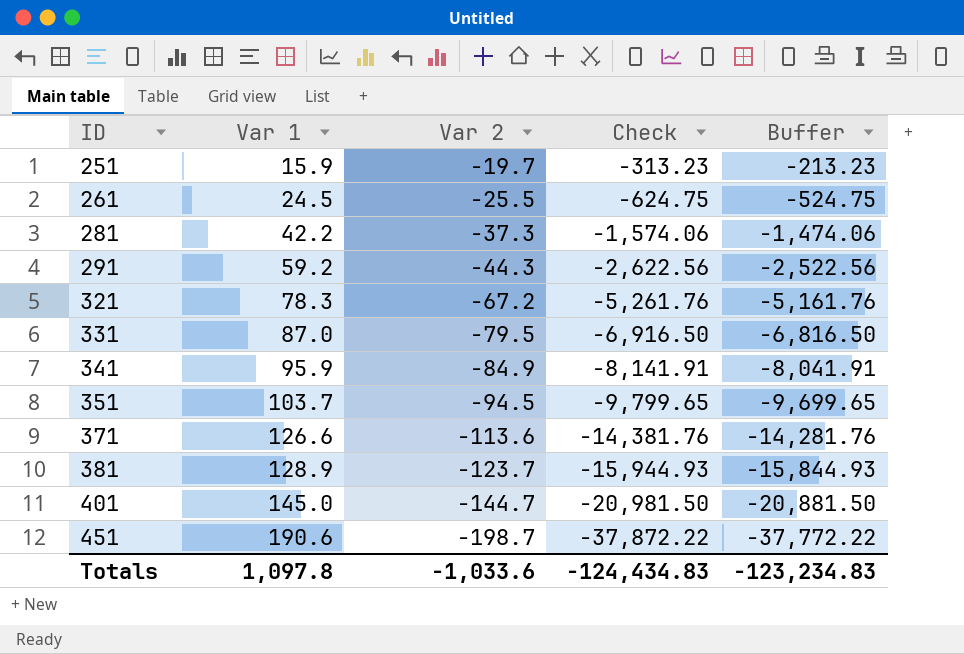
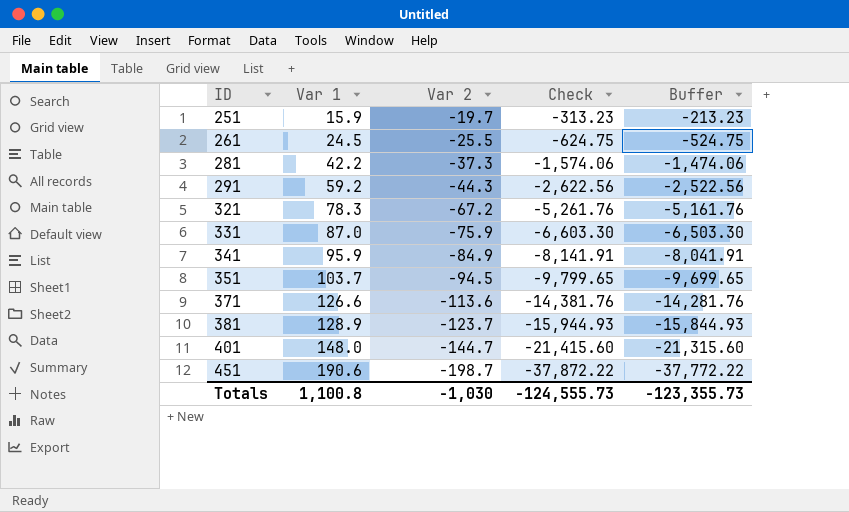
331 | Var 2: -79.5 -> -75.9
331 | Check: -6,916.50 -> -6,603.30
331 | Buffer: -6,816.50 -> -6,503.30
401 | Var 1: 145.0 -> 148.0
401 | Check: -20,981.50 -> -21,415.60
401 | Buffer: -20,881.50 -> -21,315.60
Totals | Var 1: 1,097.8 -> 1,100.8
Totals | Var 2: -1,033.6 -> -1,030
Totals | Check: -124,434.83 -> -124,555.73
Totals | Buffer: -123,234.83 -> -123,355.73

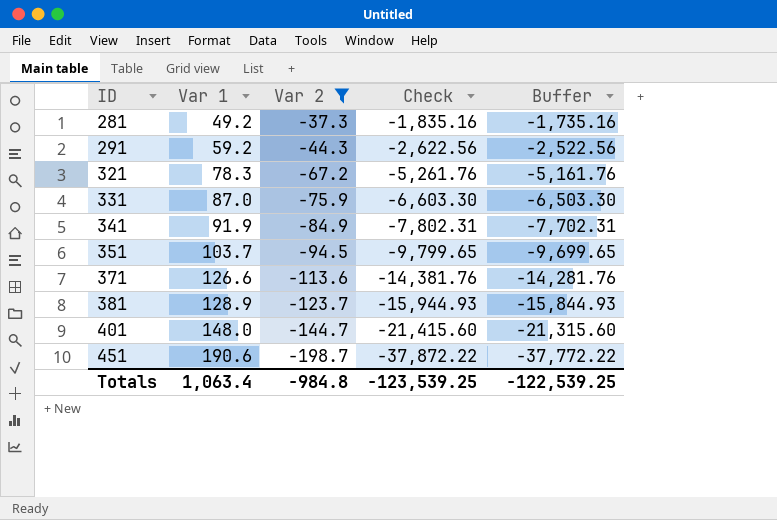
filter: none -> Var 2 <= -37.3
281 | Var 1: 42.2 -> 49.2
281 | Check: -1,574.06 -> -1,835.16
281 | Buffer: -1,474.06 -> -1,735.16
341 | Var 1: 95.9 -> 91.9
341 | Check: -8,141.91 -> -7,802.31
341 | Buffer: -8,041.91 -> -7,702.31
Totals | Var 1: 1,100.8 -> 1,063.4
Totals | Var 2: -1,030 -> -984.8
Totals | Check: -124,555.73 -> -123,539.25
Totals | Buffer: -123,355.73 -> -122,539.25

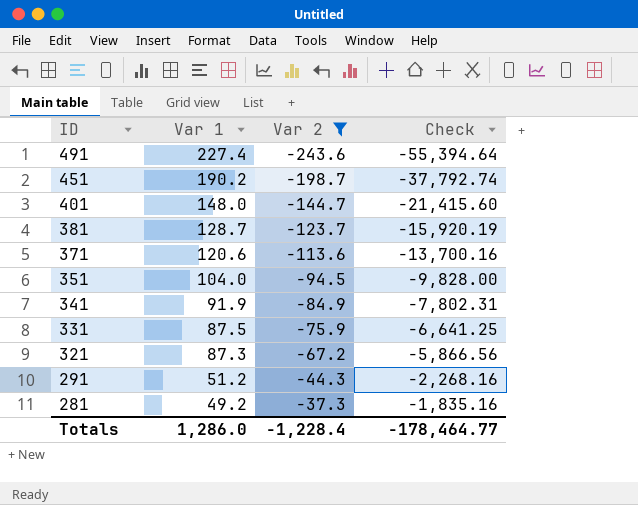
row order: ID ascending -> ID descending
column Buffer | formula: [Check] + 100 -> none
row 491: none -> 227.4 | -243.6 | -55,394.64
451 | Var 1: 190.6 -> 190.2
451 | Check: -37,872.22 -> -37,792.74
381 | Var 1: 128.9 -> 128.7
381 | Check: -15,944.93 -> -15,920.19
371 | Var 1: 126.6 -> 120.6
371 | Check: -14,381.76 -> -13,700.16
351 | Var 1: 103.7 -> 104.0
351 | Check: -9,799.65 -> -9,828.00
331 | Var 1: 87.0 -> 87.5
331 | Check: -6,603.30 -> -6,641.25
321 | Var 1: 78.3 -> 87.3
321 | Check: -5,261.76 -> -5,866.56
291 | Var 1: 59.2 -> 51.2
291 | Check: -2,622.56 -> -2,268.16
Totals | Var 1: 1,063.4 -> 1,286.0
Totals | Var 2: -984.8 -> -1,228.4
Totals | Check: -123,539.25 -> -178,464.77

